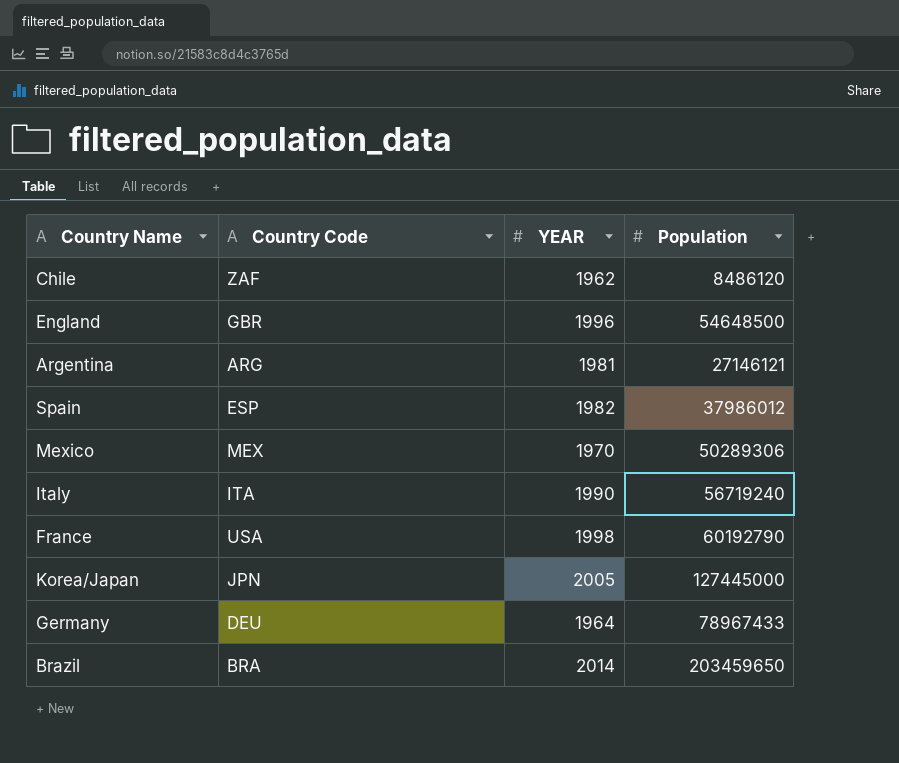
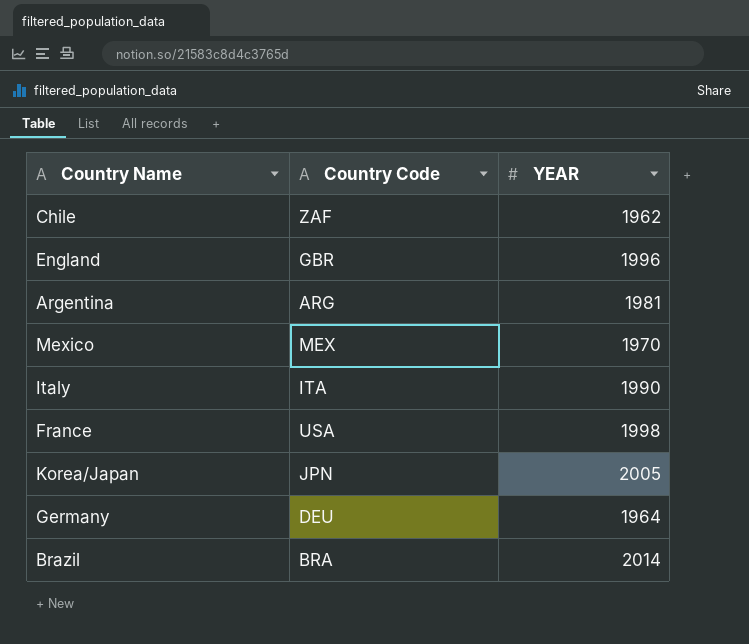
column Population | position: 4 -> none
row Spain: ESP | 1982 | 37986012 -> none

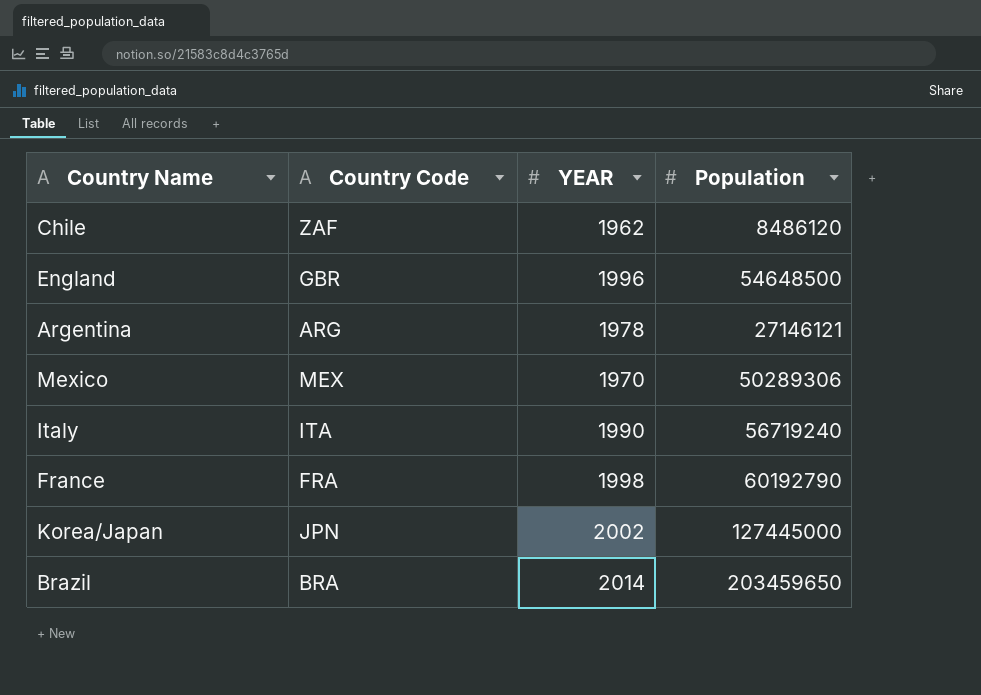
column Population | position: none -> 4
row Germany: DEU | 1964 -> none
Argentina | YEAR: 1981 -> 1978
France | Country Code: USA -> FRA
Korea/Japan | YEAR: 2005 -> 2002

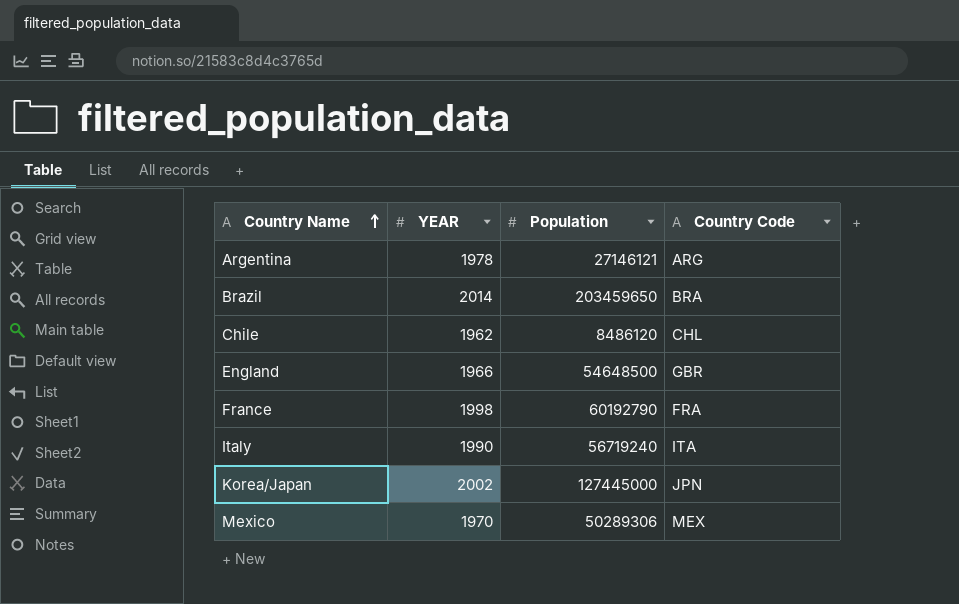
row order: none -> Country Name ascending
column Country Code | position: 2 -> 4
Chile | Country Code: ZAF -> CHL
England | YEAR: 1996 -> 1966

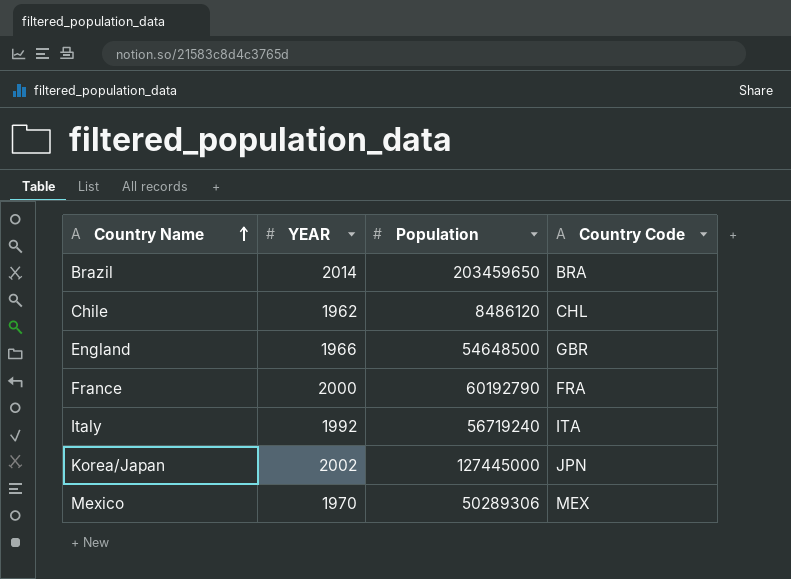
row Argentina: 1978 | 27146121 | ARG -> none
France | YEAR: 1998 -> 2000
Italy | YEAR: 1990 -> 1992

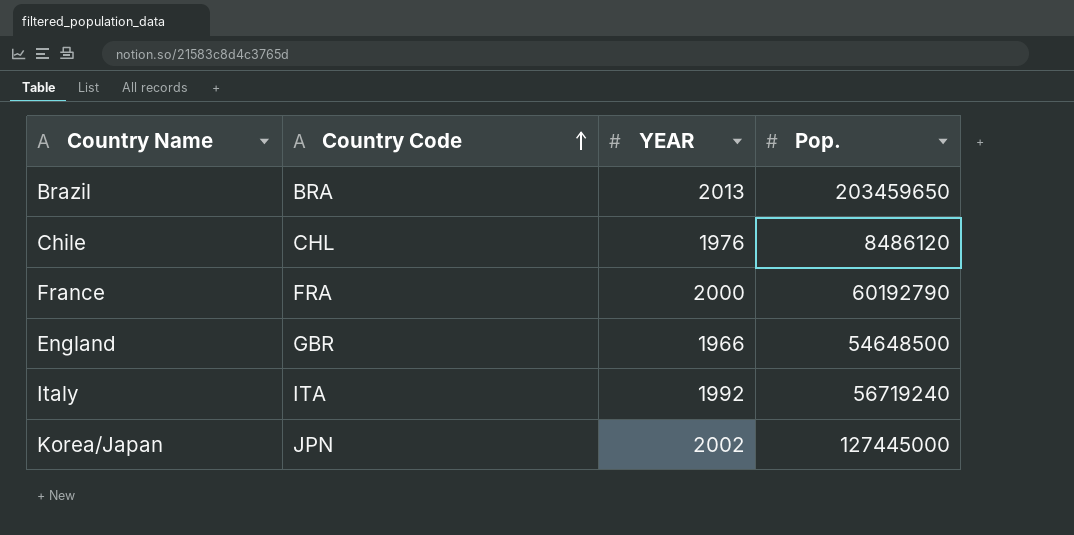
row order: Country Name ascending -> Country Code ascending
column Country Code | position: 4 -> 2
column name: Population -> Pop.
row Mexico: 1970 | 50289306 | MEX -> none
Brazil | YEAR: 2014 -> 2013
Chile | YEAR: 1962 -> 1976

